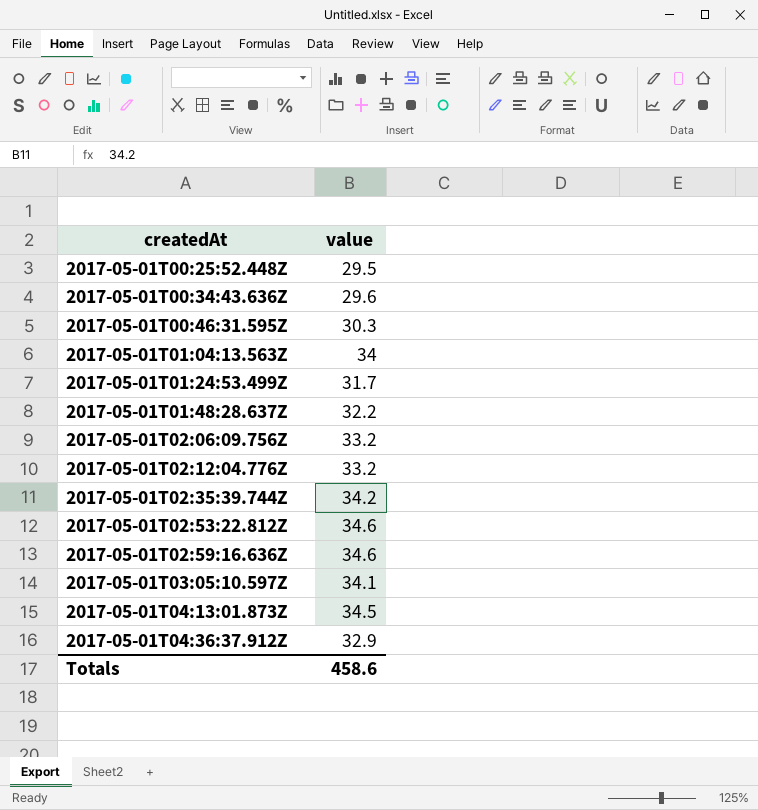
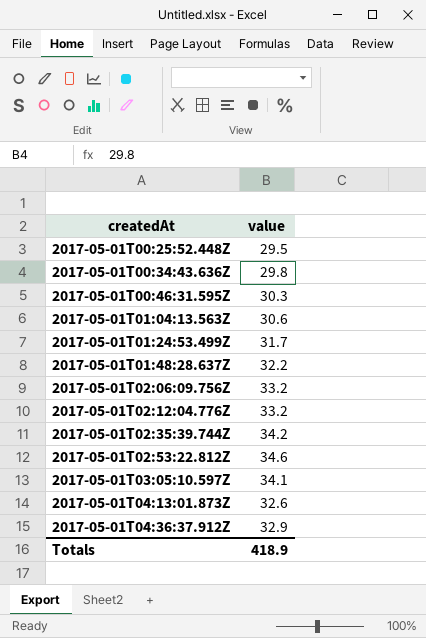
row 2017-05-01T02:59:16.636Z: 34.6 -> none
2017-05-01T00:34:43.636Z | value: 29.6 -> 29.8
2017-05-01T01:04:13.563Z | value: 34 -> 30.6
2017-05-01T04:13:01.873Z | value: 34.5 -> 32.6
Totals | value: 458.6 -> 418.9

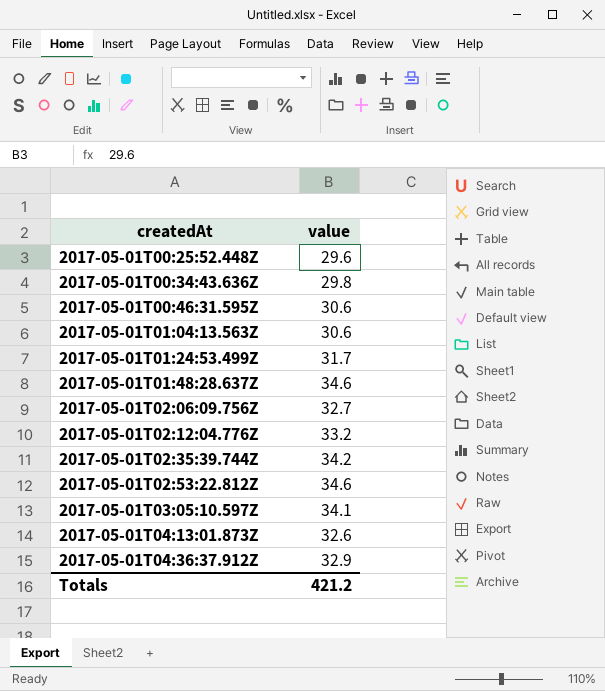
2017-05-01T00:25:52.448Z | value: 29.5 -> 29.6
2017-05-01T00:46:31.595Z | value: 30.3 -> 30.6
2017-05-01T01:48:28.637Z | value: 32.2 -> 34.6
2017-05-01T02:06:09.756Z | value: 33.2 -> 32.7
Totals | value: 418.9 -> 421.2

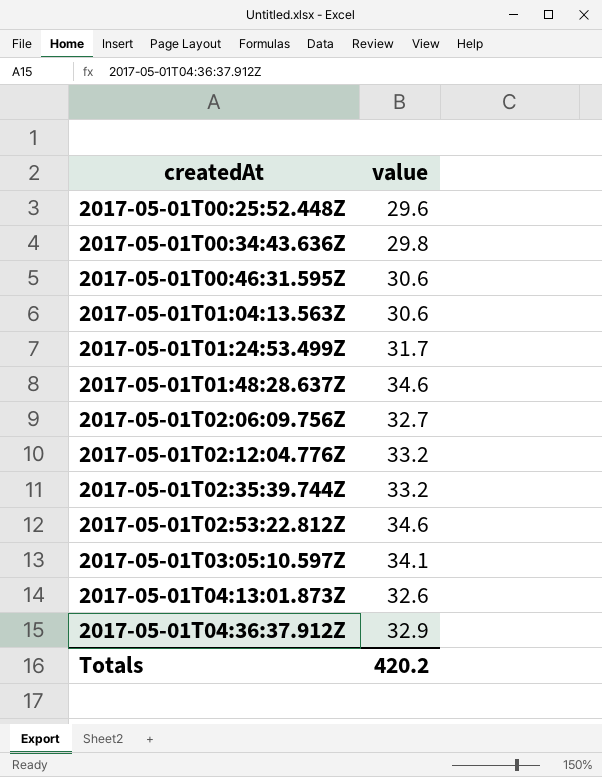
2017-05-01T02:35:39.744Z | value: 34.2 -> 33.2
Totals | value: 421.2 -> 420.2

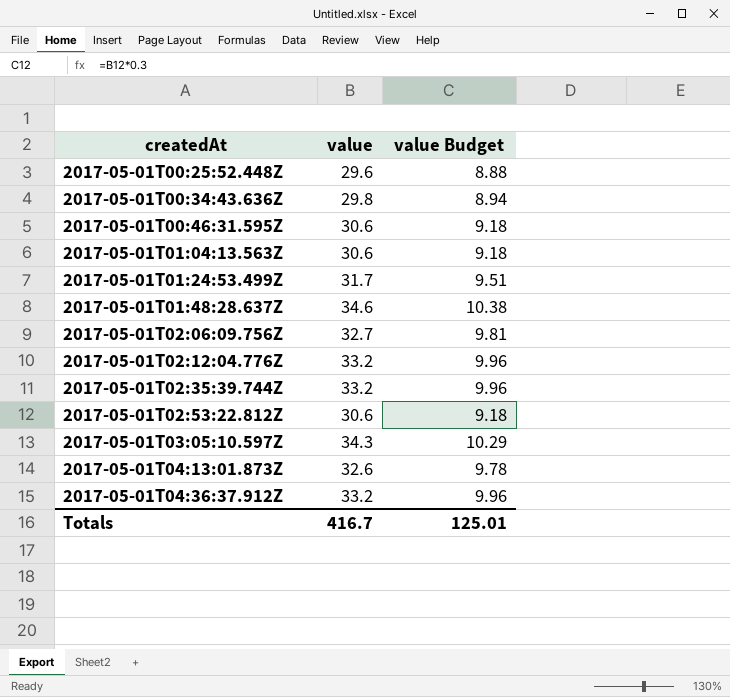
column value Budget | formula: none -> [value] * 0.3
2017-05-01T02:53:22.812Z | value: 34.6 -> 30.6
2017-05-01T03:05:10.597Z | value: 34.1 -> 34.3
2017-05-01T04:36:37.912Z | value: 32.9 -> 33.2
Totals | value: 420.2 -> 416.7

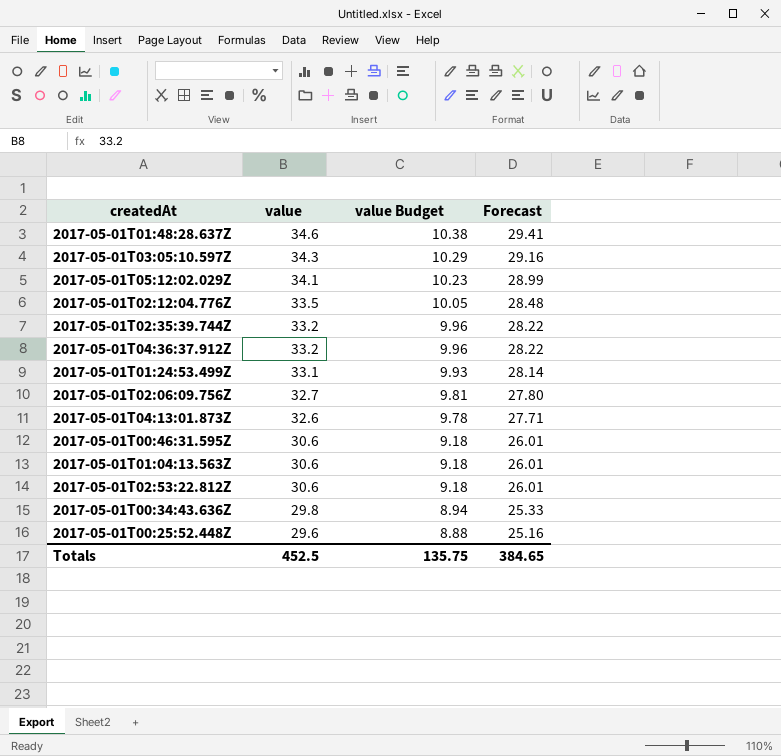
row order: createdAt ascending -> value descending
column Forecast | formula: none -> [value] * 0.85
row 2017-05-01T05:12:02.029Z: none -> 34.1 | 10.23 | 28.99
2017-05-01T02:12:04.776Z | value: 33.2 -> 33.5
2017-05-01T02:12:04.776Z | value Budget: 9.96 -> 10.05
2017-05-01T01:24:53.499Z | value: 31.7 -> 33.1
2017-05-01T01:24:53.499Z | value Budget: 9.51 -> 9.93
Totals | value: 416.7 -> 452.5
Totals | value Budget: 125.01 -> 135.75

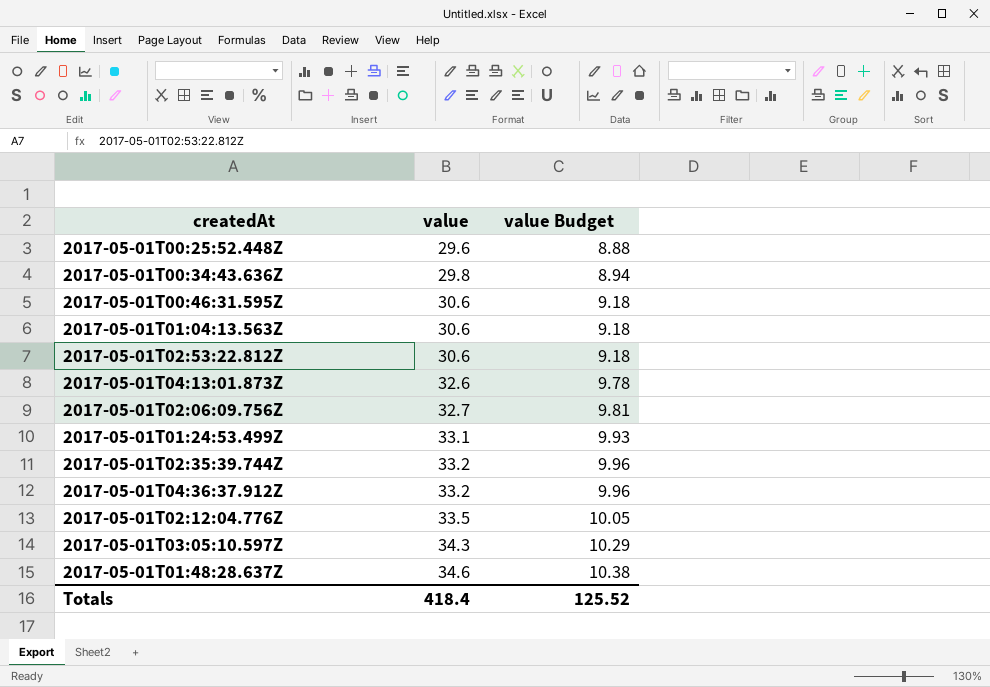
row order: value descending -> value ascending
column Forecast | formula: [value] * 0.85 -> none
row 2017-05-01T05:12:02.029Z: 34.1 | 10.23 | 28.99 -> none
Totals | value: 452.5 -> 418.4
Totals | value Budget: 135.75 -> 125.52

